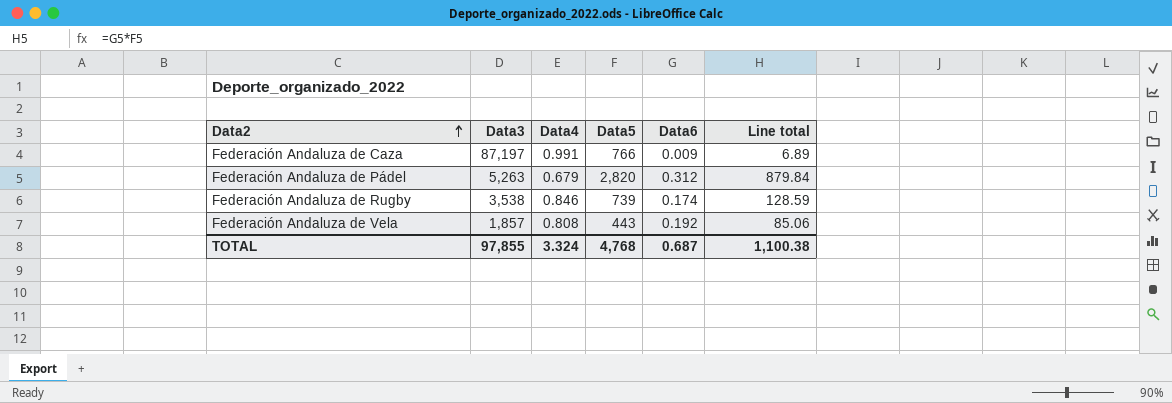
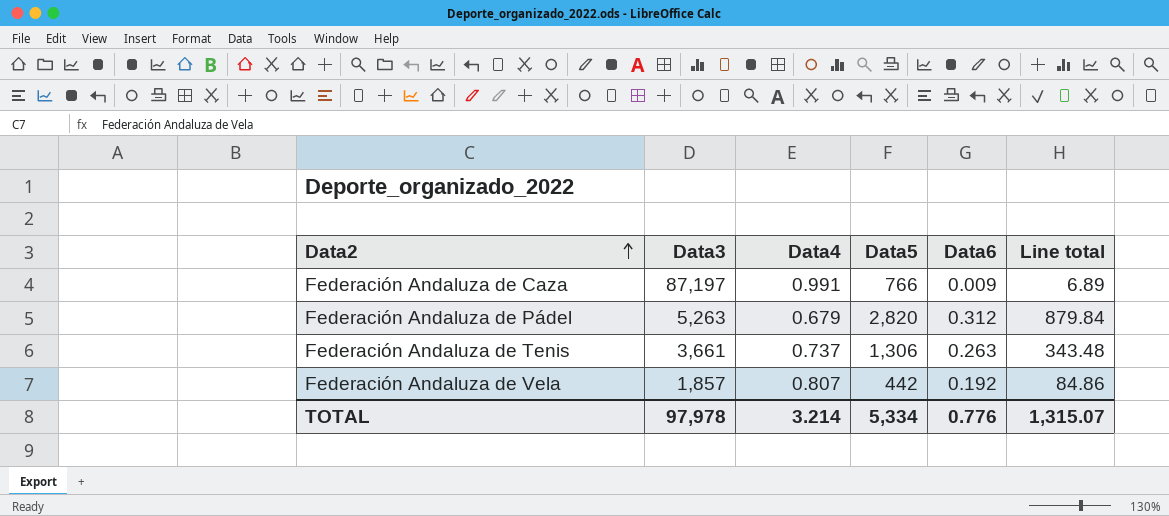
row Federación Andaluza de Rugby: 3,538 | 0.846 | 739 | 0.174 | 128.59 -> none
row Federación Andaluza de Tenis: none -> 3,661 | 0.737 | 1,306 | 0.263 | 343.48
Federación Andaluza de Vela | Data4: 0.808 -> 0.807
Federación Andaluza de Vela | Data5: 443 -> 442
Federación Andaluza de Vela | Line total: 85.06 -> 84.86
TOTAL | Data3: 97,855 -> 97,978
TOTAL | Data4: 3.324 -> 3.214
TOTAL | Data5: 4,768 -> 5,334
TOTAL | Data6: 0.687 -> 0.776
TOTAL | Line total: 1,100.38 -> 1,315.07

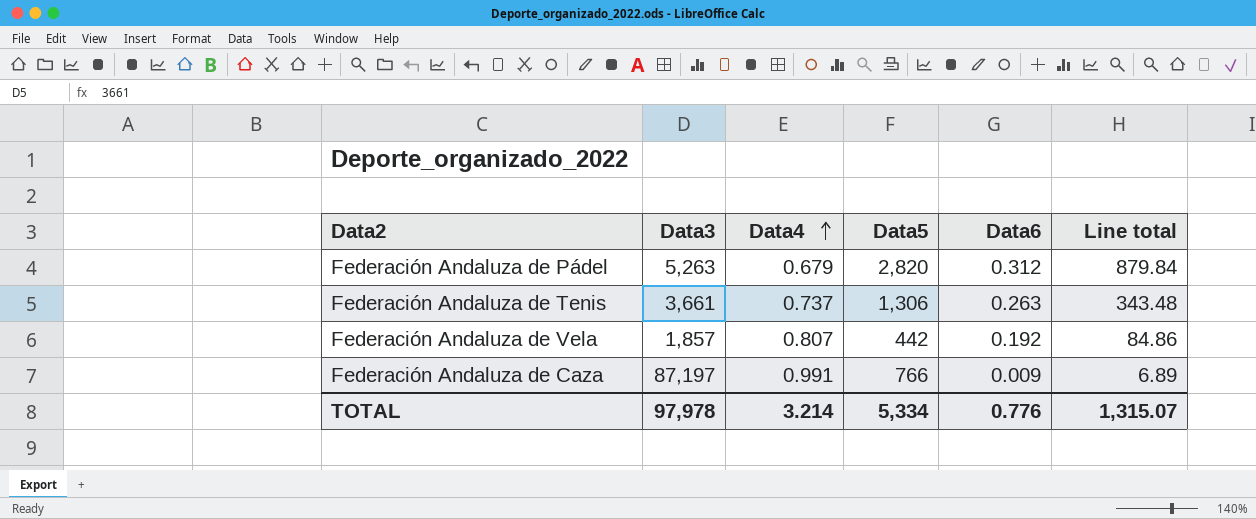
row order: Data2 ascending -> Data4 ascending

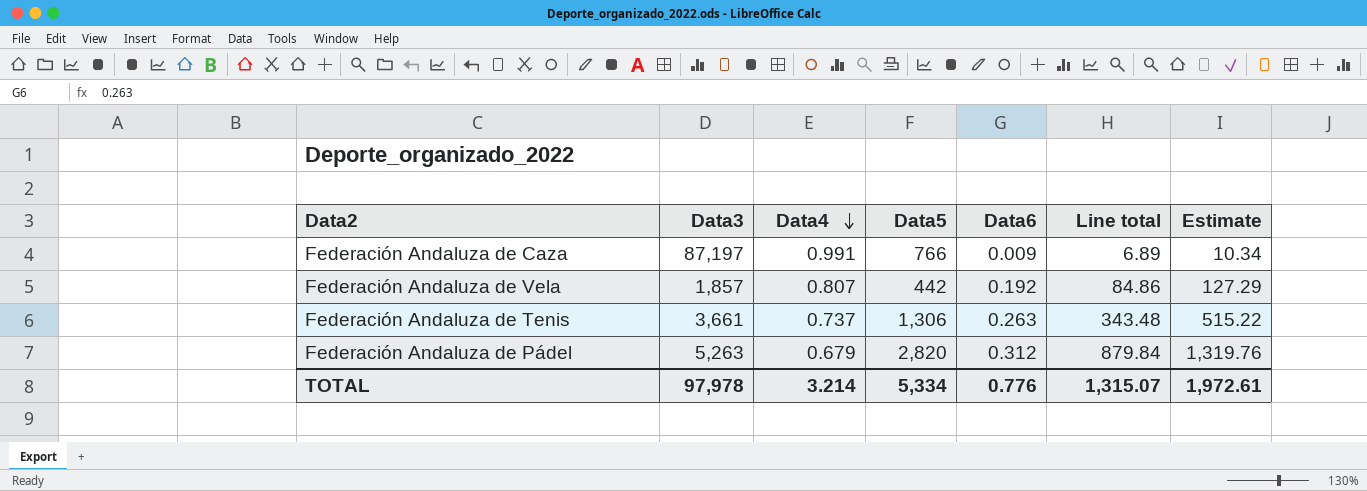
row order: Data4 ascending -> Data4 descending
column Estimate | formula: none -> [Line total] * 1.5

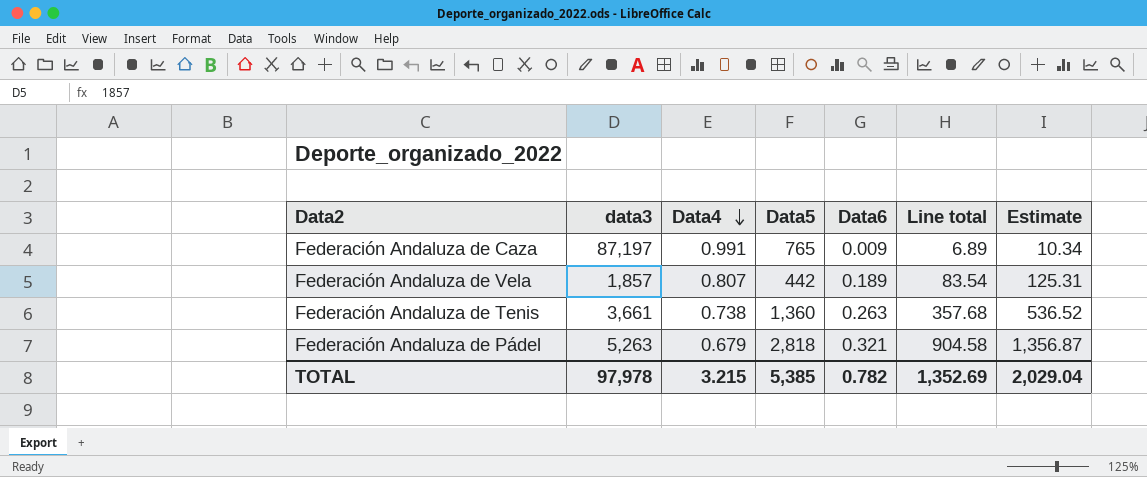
column name: Data3 -> data3
Federación Andaluza de Caza | Data5: 766 -> 765
Federación Andaluza de Vela | Data6: 0.192 -> 0.189
Federación Andaluza de Vela | Line total: 84.86 -> 83.54
Federación Andaluza de Vela | Estimate: 127.29 -> 125.31
Federación Andaluza de Tenis | Data4: 0.737 -> 0.738
Federación Andaluza de Tenis | Data5: 1,306 -> 1,360
Federación Andaluza de Tenis | Line total: 343.48 -> 357.68
Federación Andaluza de Tenis | Estimate: 515.22 -> 536.52
Federación Andaluza de Pádel | Data5: 2,820 -> 2,818
Federación Andaluza de Pádel | Data6: 0.312 -> 0.321
Federación Andaluza de Pádel | Line total: 879.84 -> 904.58
Federación Andaluza de Pádel | Estimate: 1,319.76 -> 1,356.87
TOTAL | Data4: 3.214 -> 3.215
TOTAL | Data5: 5,334 -> 5,385
TOTAL | Data6: 0.776 -> 0.782
TOTAL | Line total: 1,315.07 -> 1,352.69
TOTAL | Estimate: 1,972.61 -> 2,029.04

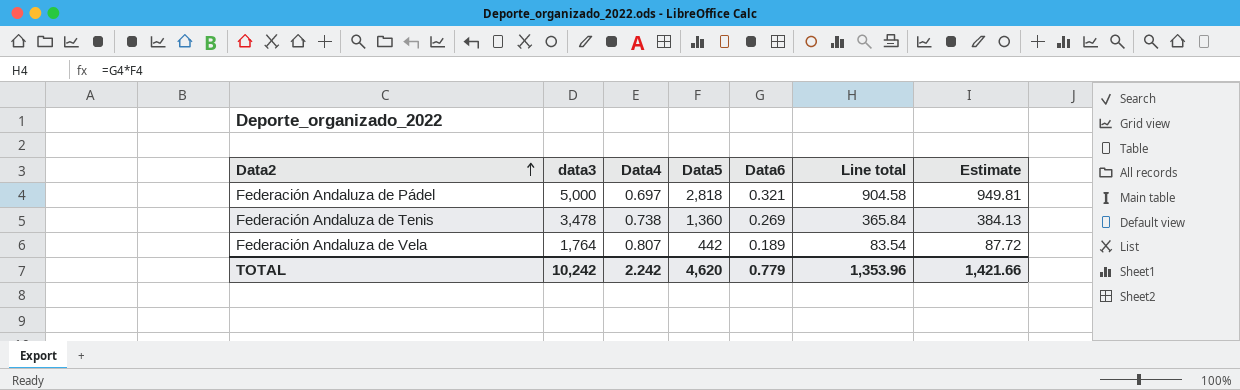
row order: Data4 descending -> Data2 ascending
column Estimate | formula: [Line total] * 1.5 -> [Line total] * 1.05
row Federación Andaluza de Caza: 87,197 | 0.991 | 765 | 0.009 | 6.89 | 10.34 -> none
Federación Andaluza de Pádel | data3: 5,263 -> 5,000
Federación Andaluza de Pádel | Data4: 0.679 -> 0.697
Federación Andaluza de Tenis | data3: 3,661 -> 3,478
Federación Andaluza de Tenis | Data6: 0.263 -> 0.269
Federación Andaluza de Tenis | Line total: 357.68 -> 365.84
Federación Andaluza de Vela | data3: 1,857 -> 1,764
TOTAL | data3: 97,978 -> 10,242
TOTAL | Data4: 3.215 -> 2.242
TOTAL | Data5: 5,385 -> 4,620
TOTAL | Data6: 0.782 -> 0.779
TOTAL | Line total: 1,352.69 -> 1,353.96
TOTAL | Estimate: 2,029.04 -> 1,421.66

